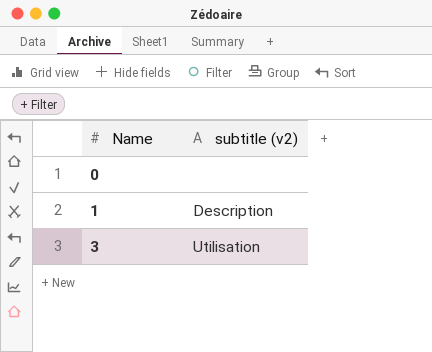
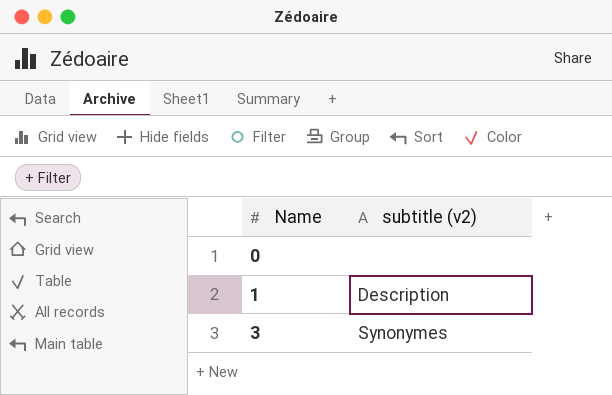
3 | subtitle (v2): Utilisation -> Synonymes

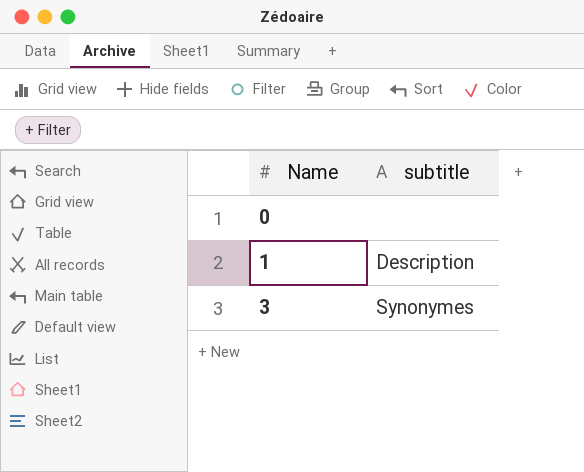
column name: subtitle (v2) -> subtitle

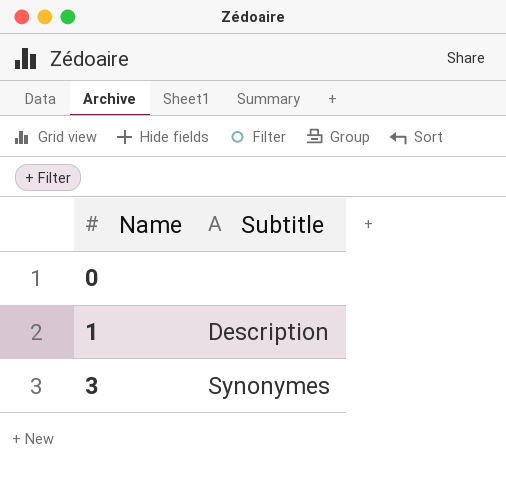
column name: subtitle -> Subtitle

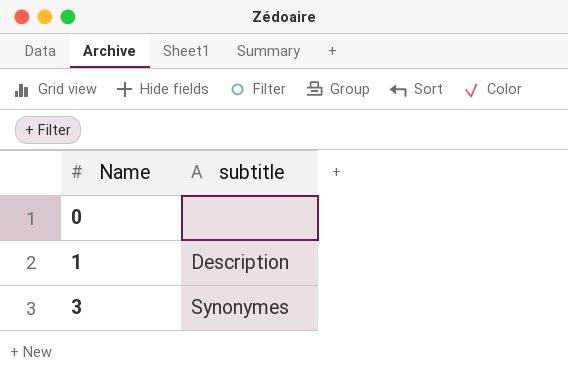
column name: Subtitle -> subtitle

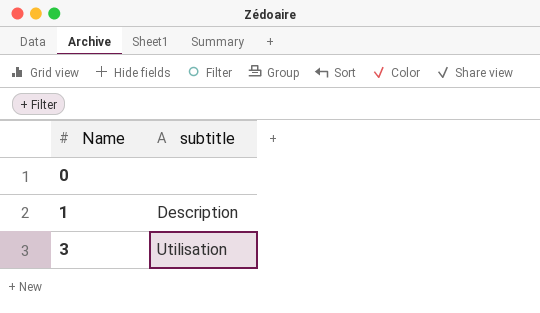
3 | subtitle: Synonymes -> Utilisation

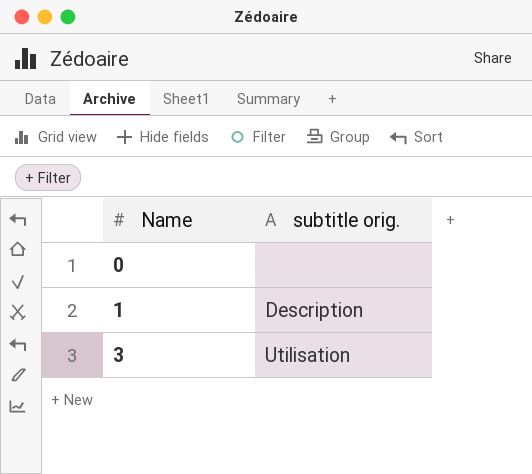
column name: subtitle -> subtitle orig.

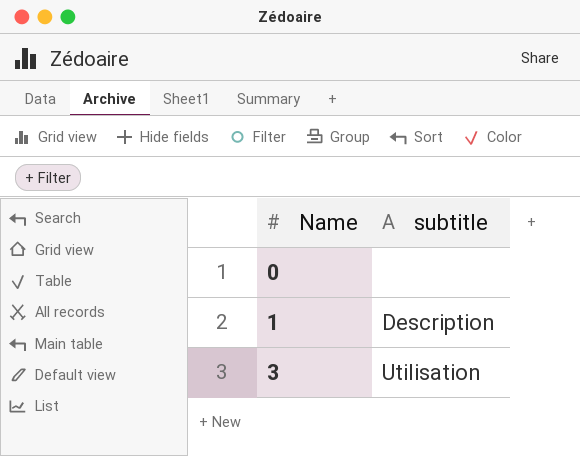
column name: subtitle orig. -> subtitle

